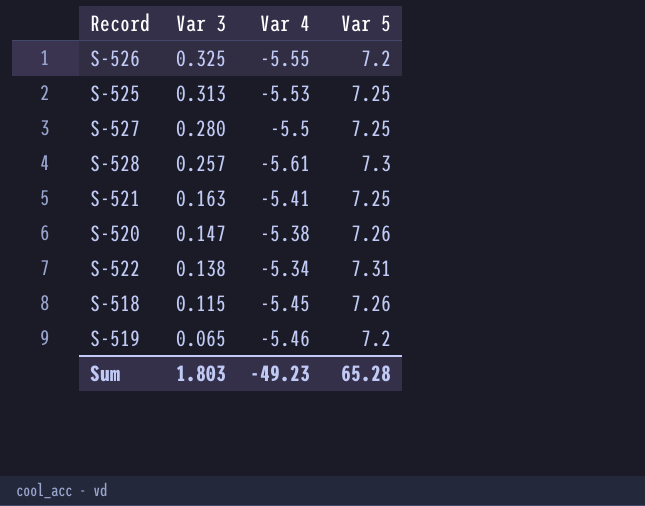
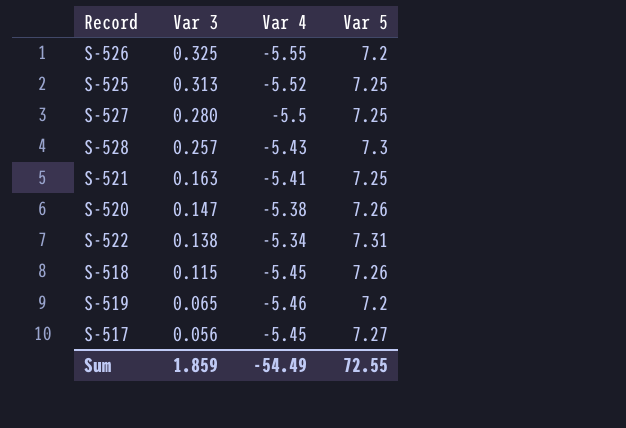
S-525 | Var 4: -5.53 -> -5.52
S-528 | Var 4: -5.61 -> -5.43
row S-517: none -> 0.056 | -5.45 | 7.27
Sum | Var 3: 1.803 -> 1.859
Sum | Var 4: -49.23 -> -54.49
Sum | Var 5: 65.28 -> 72.55

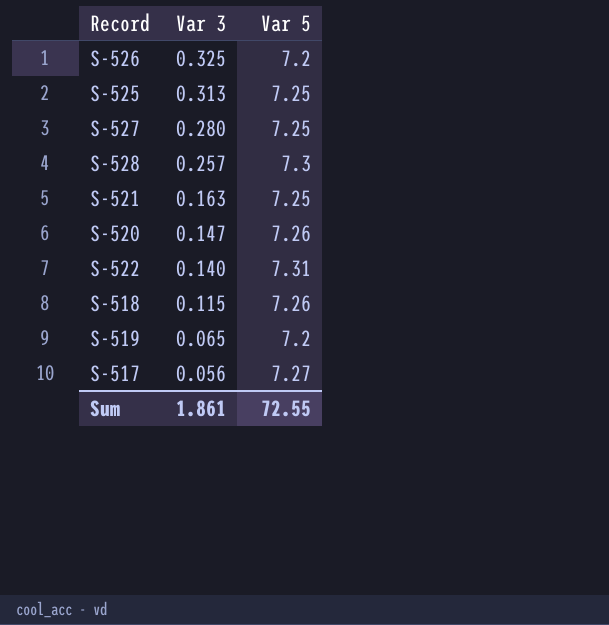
column Var 4 | position: 3 -> none
S-522 | Var 3: 0.138 -> 0.140
Sum | Var 3: 1.859 -> 1.861

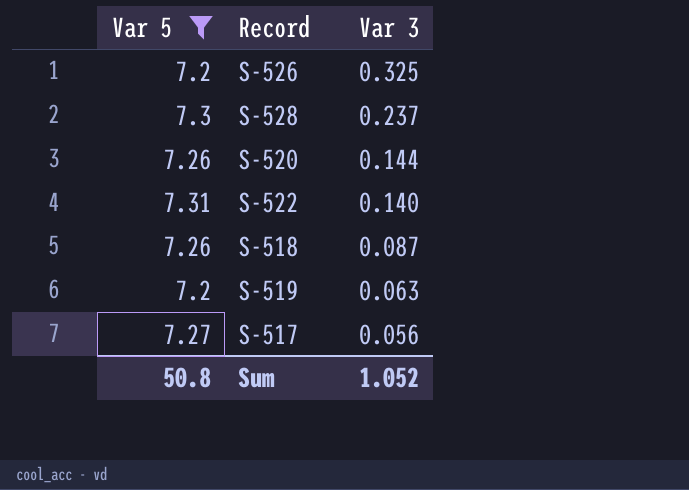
filter: none -> Var 5 != 7.25
column Var 5 | position: 3 -> 1
S-528 | Var 3: 0.257 -> 0.237
S-520 | Var 3: 0.147 -> 0.144
S-518 | Var 3: 0.115 -> 0.087
S-519 | Var 3: 0.065 -> 0.063
Sum | Var 5: 72.55 -> 50.8
Sum | Var 3: 1.861 -> 1.052

